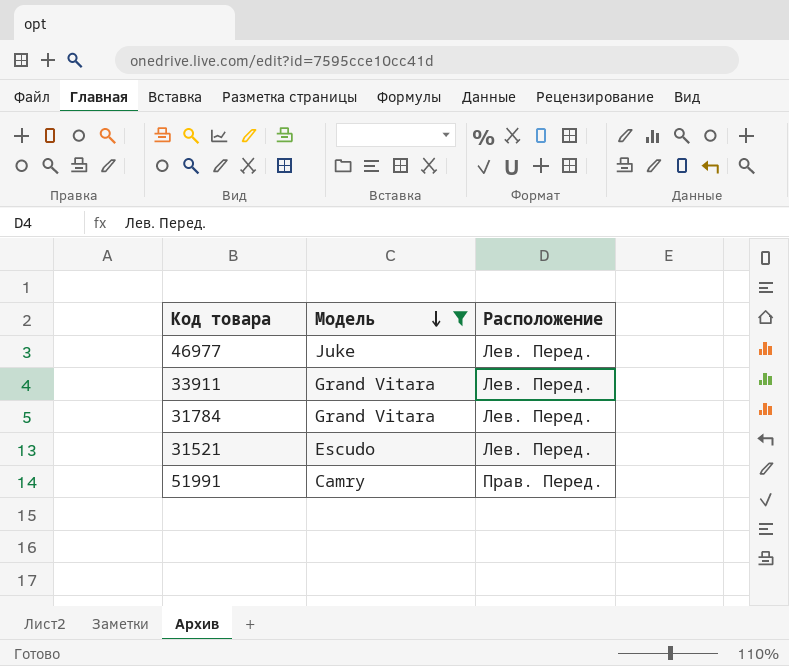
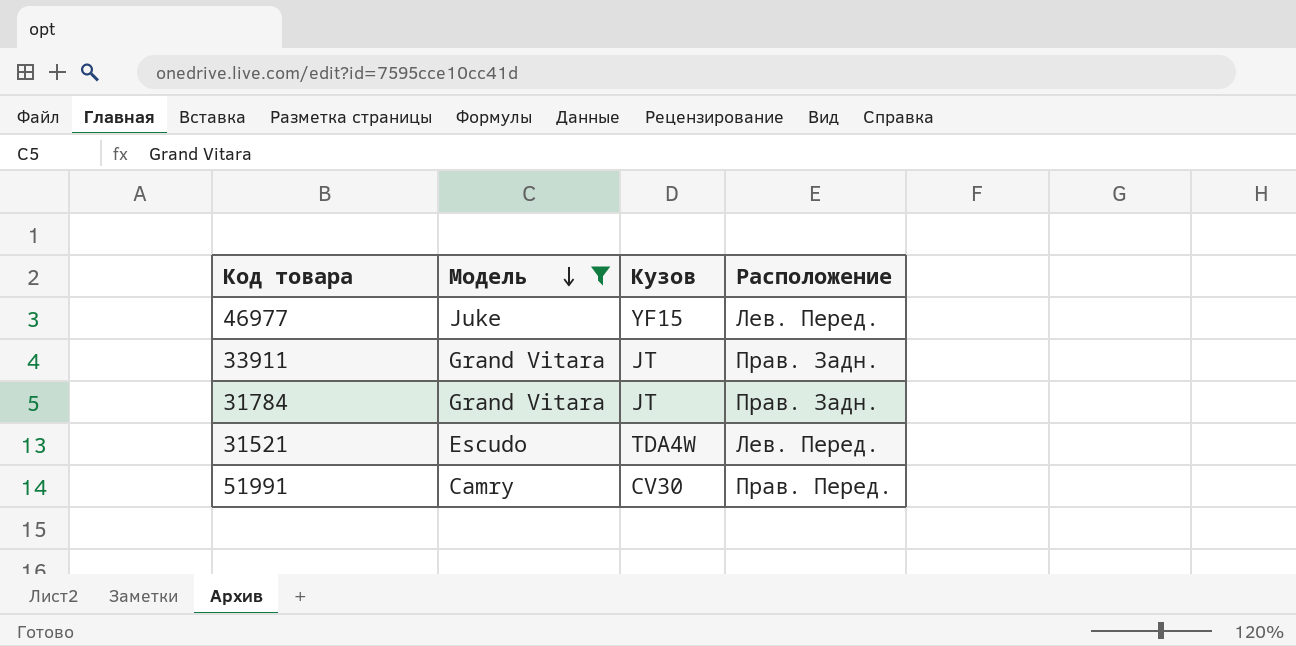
column Кузов | position: none -> 3
33911 | Расположение: Лев. Перед. -> Прав. Задн.
31784 | Расположение: Лев. Перед. -> Прав. Задн.

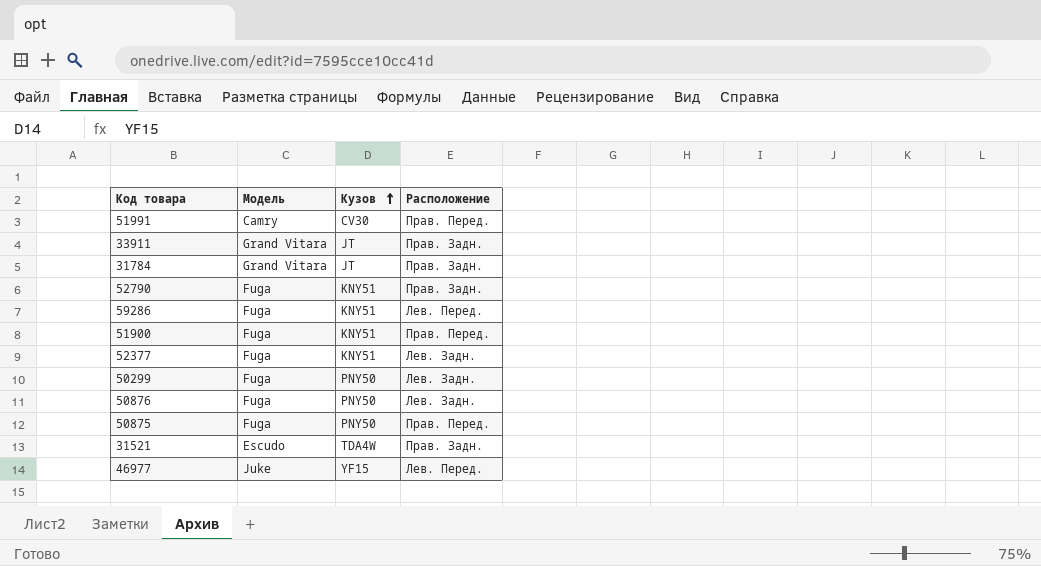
filter: Модель != Fuga -> none
row order: Модель descending -> Кузов ascending
31521 | Расположение: Лев. Перед. -> Прав. Задн.

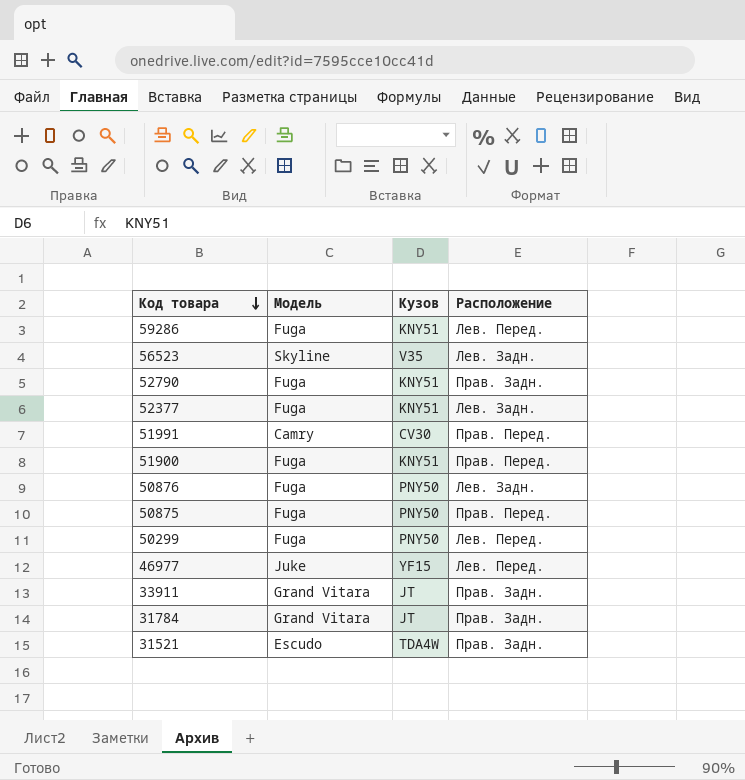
row order: Кузов ascending -> Код товара descending
row 56523: none -> Skyline | V35 | Лев. Задн.
50299 | Расположение: Лев. Задн. -> Лев. Перед.

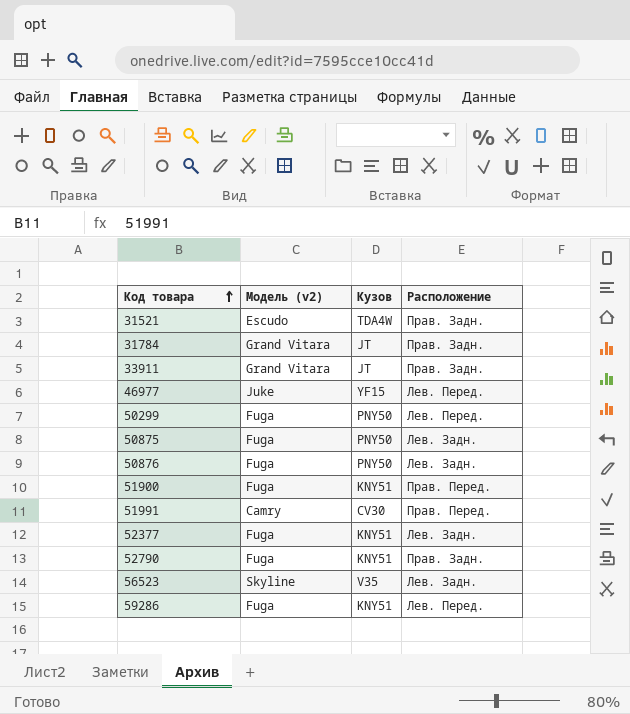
row order: Код товара descending -> Код товара ascending
column name: Модель -> Модель (v2)
50875 | Расположение: Прав. Перед. -> Лев. Задн.

